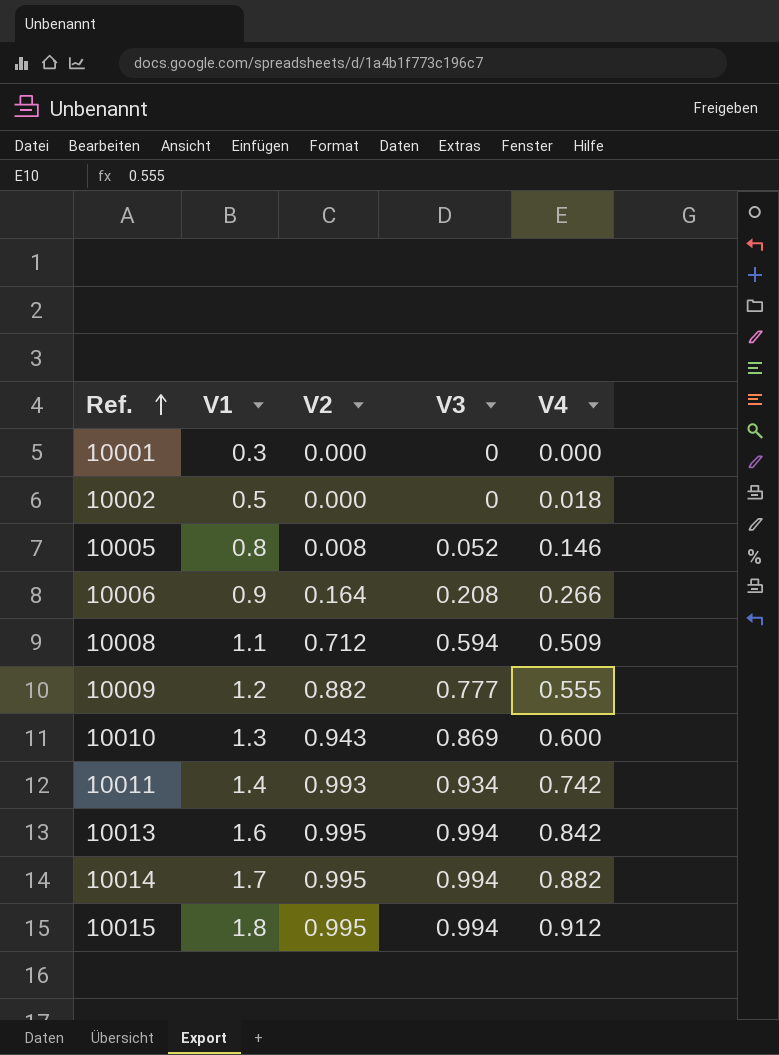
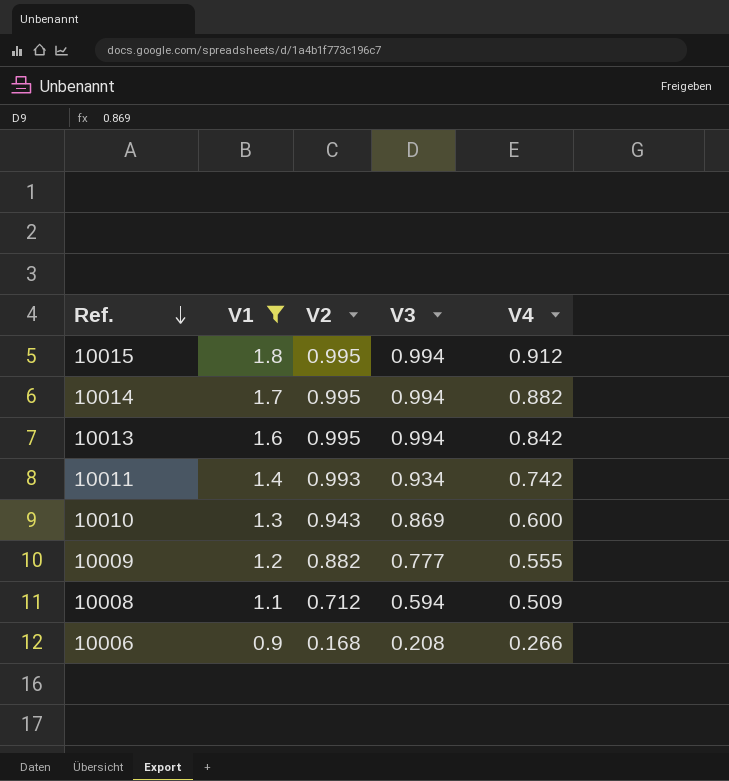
filter: none -> V1 >= 0.9
row order: Ref. ascending -> Ref. descending
10006 | V2: 0.164 -> 0.168

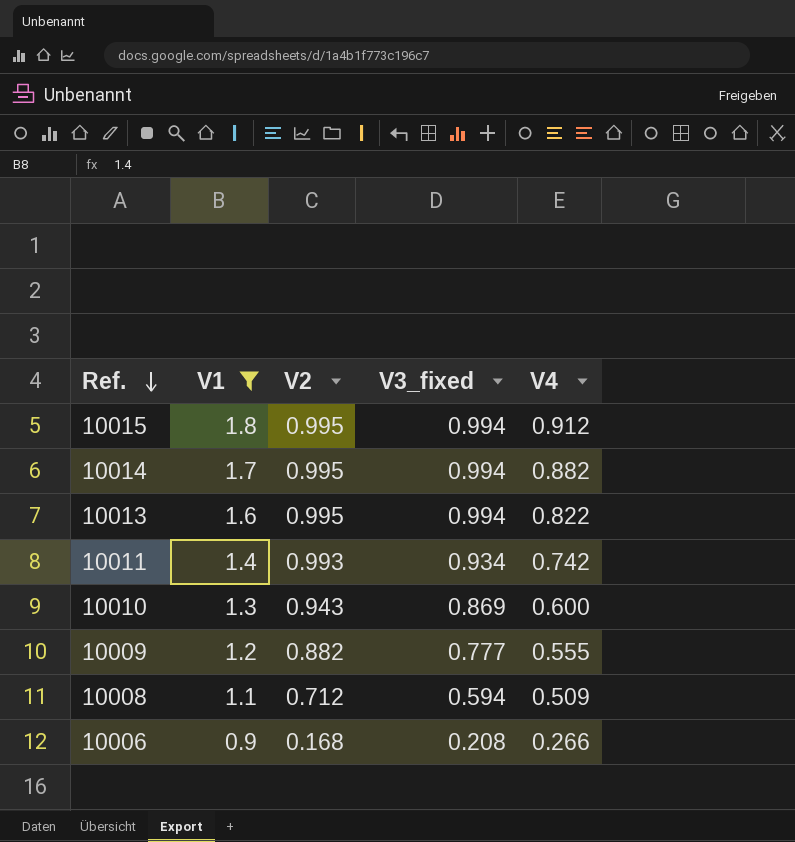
column name: V3 -> V3_fixed
10013 | V4: 0.842 -> 0.822

